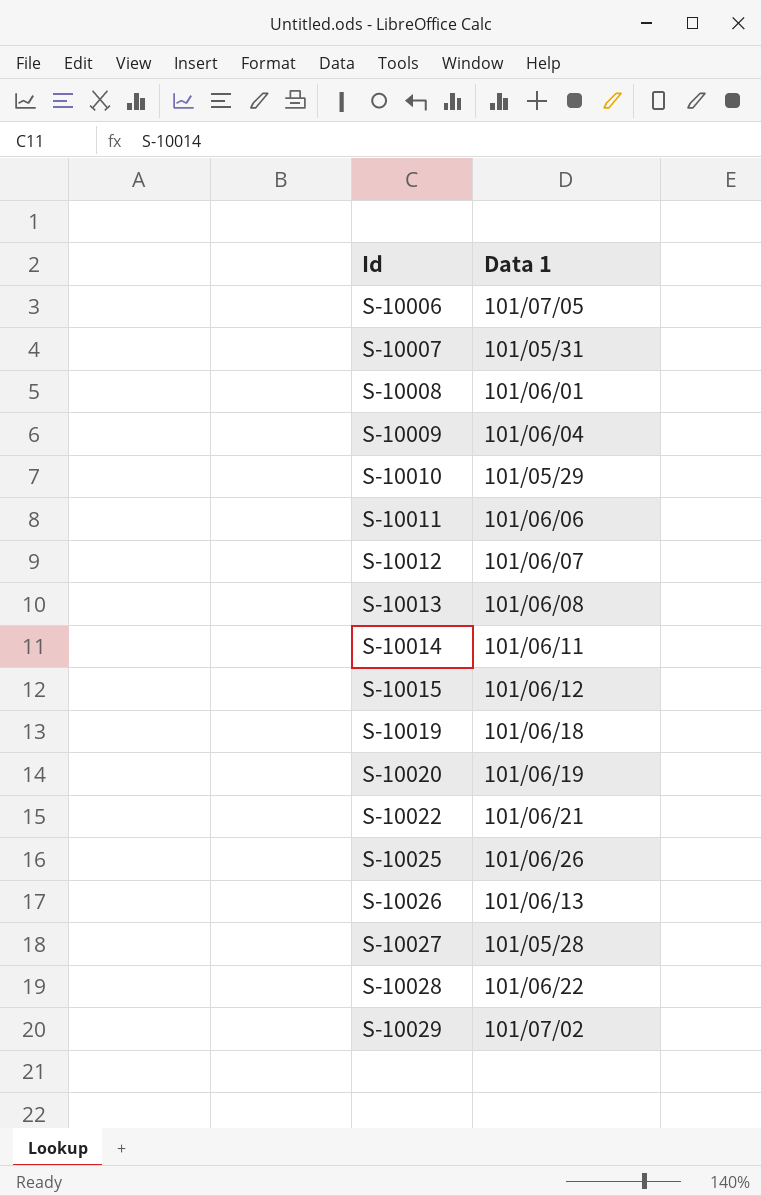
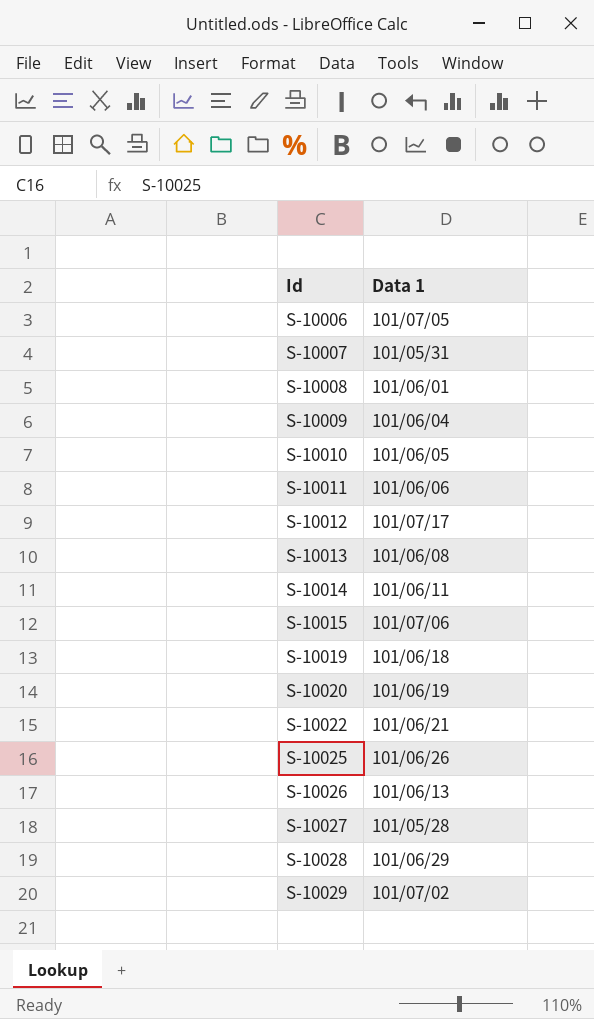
S-10010 | Data 1: 101/05/29 -> 101/06/05
S-10012 | Data 1: 101/06/07 -> 101/07/17
S-10015 | Data 1: 101/06/12 -> 101/07/06
S-10028 | Data 1: 101/06/22 -> 101/06/29

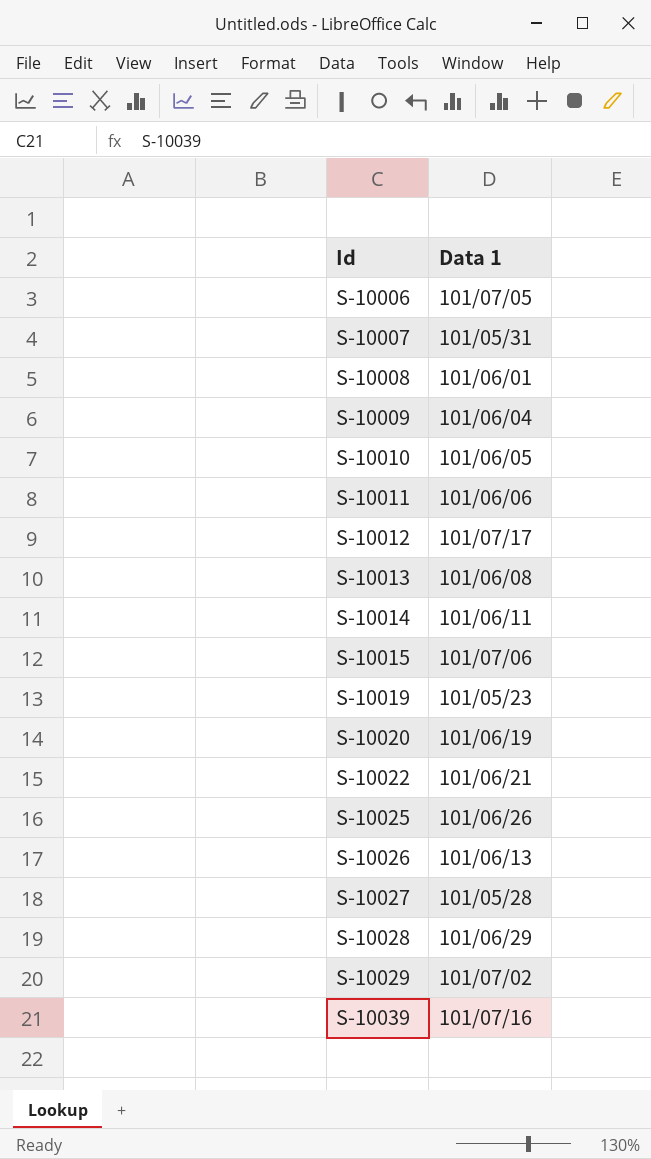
S-10019 | Data 1: 101/06/18 -> 101/05/23
row S-10039: none -> 101/07/16

